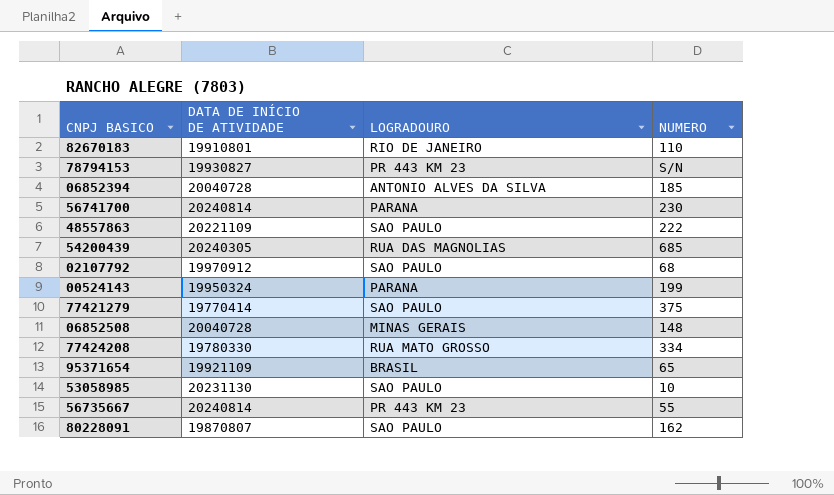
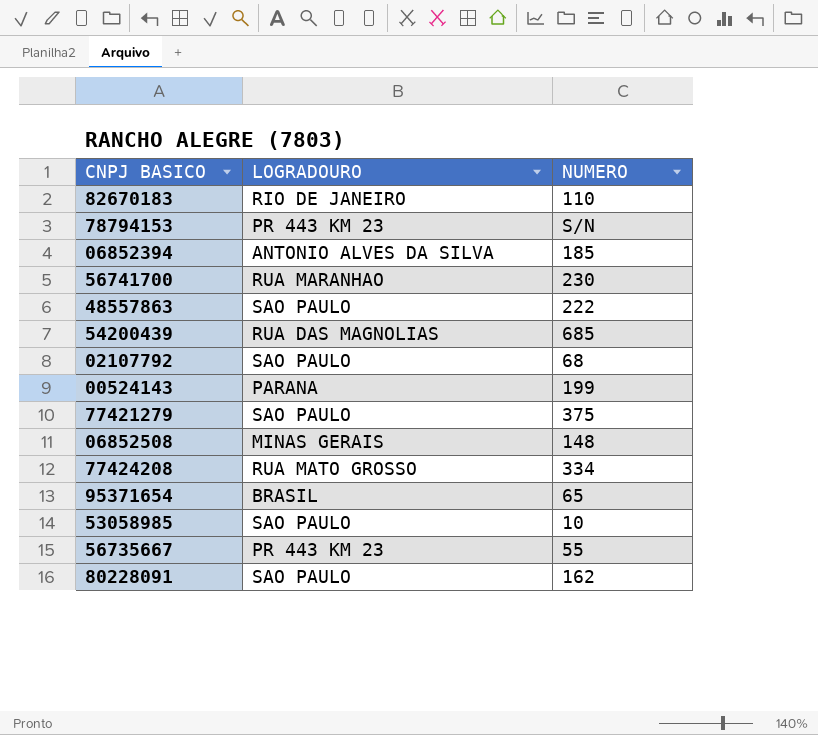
column DATA DE INÍCIO DE ATIVIDADE | position: 2 -> none
56741700 | LOGRADOURO: PARANA -> RUA MARANHAO

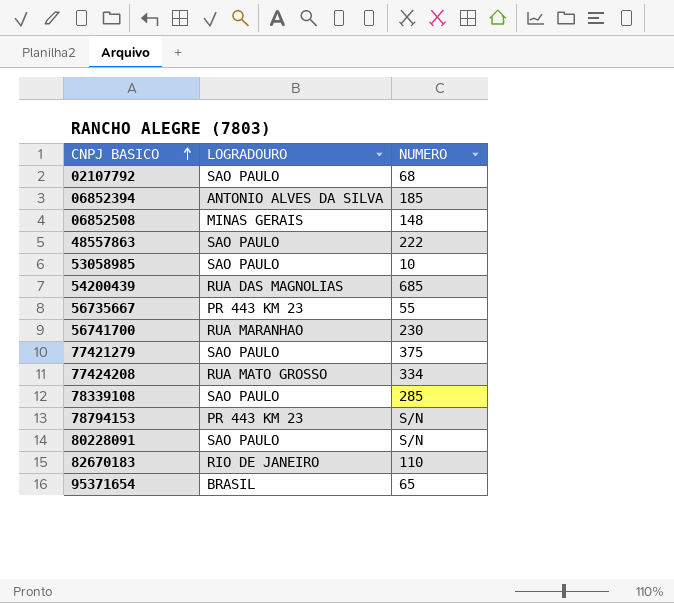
row order: none -> CNPJ BASICO ascending
row 00524143: PARANA | 199 -> none
row 78339108: none -> SAO PAULO | 285
80228091 | NUMERO: 162 -> S/N

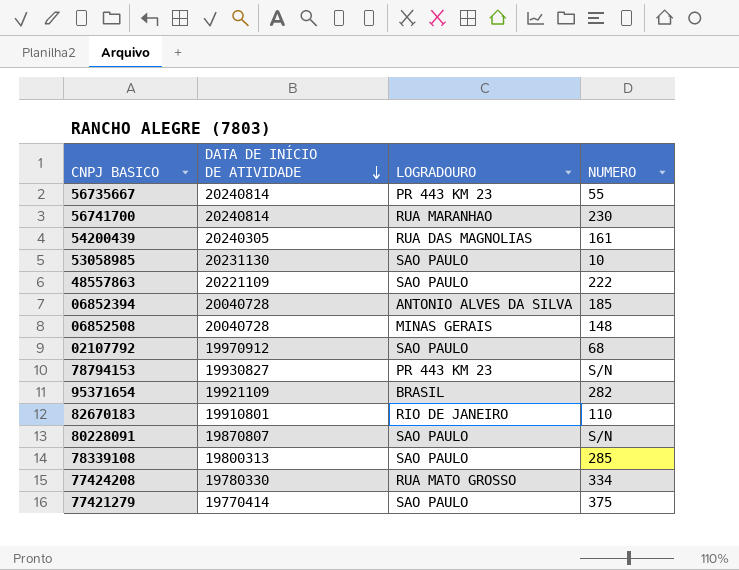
row order: CNPJ BASICO ascending -> DATA DE INÍCIO DE ATIVIDADE descending
column DATA DE INÍCIO DE ATIVIDADE | position: none -> 2
54200439 | NUMERO: 685 -> 161
95371654 | NUMERO: 65 -> 282

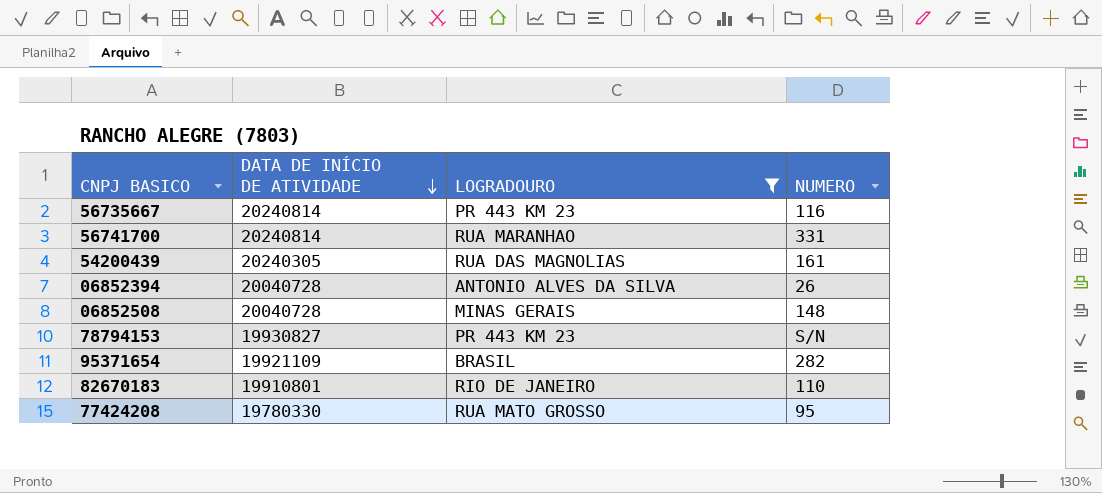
filter: none -> LOGRADOURO != SAO PAULO
56735667 | NUMERO: 55 -> 116
56741700 | NUMERO: 230 -> 331
06852394 | NUMERO: 185 -> 26
77424208 | NUMERO: 334 -> 95

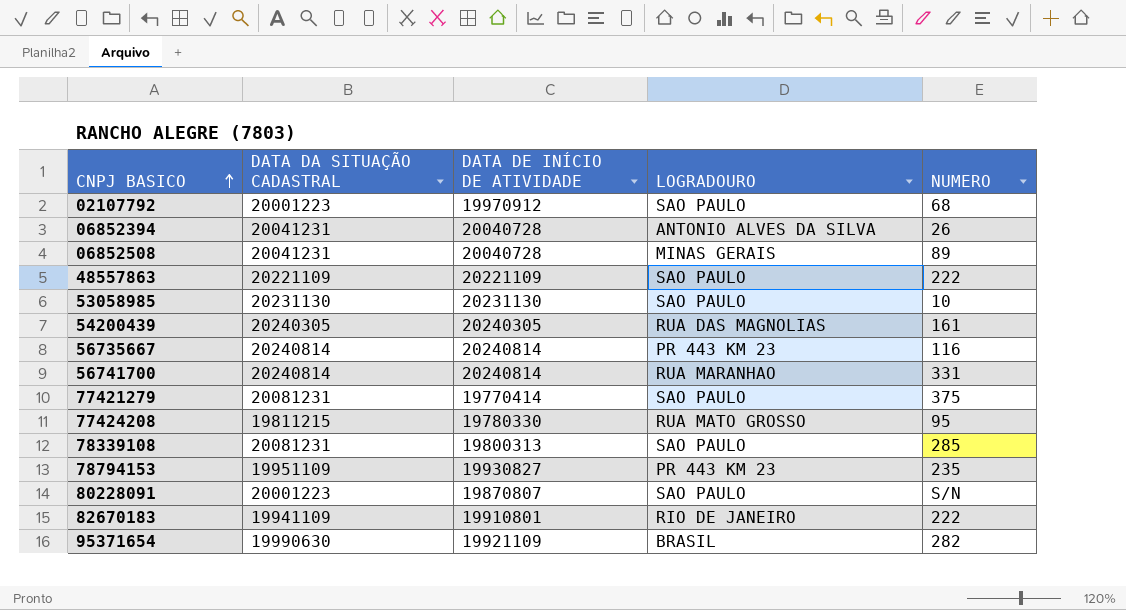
filter: LOGRADOURO != SAO PAULO -> none
row order: DATA DE INÍCIO DE ATIVIDADE descending -> CNPJ BASICO ascending
column DATA DA SITUAÇÃO CADASTRAL | position: none -> 2
06852508 | NUMERO: 148 -> 89
78794153 | NUMERO: S/N -> 235
82670183 | NUMERO: 110 -> 222

